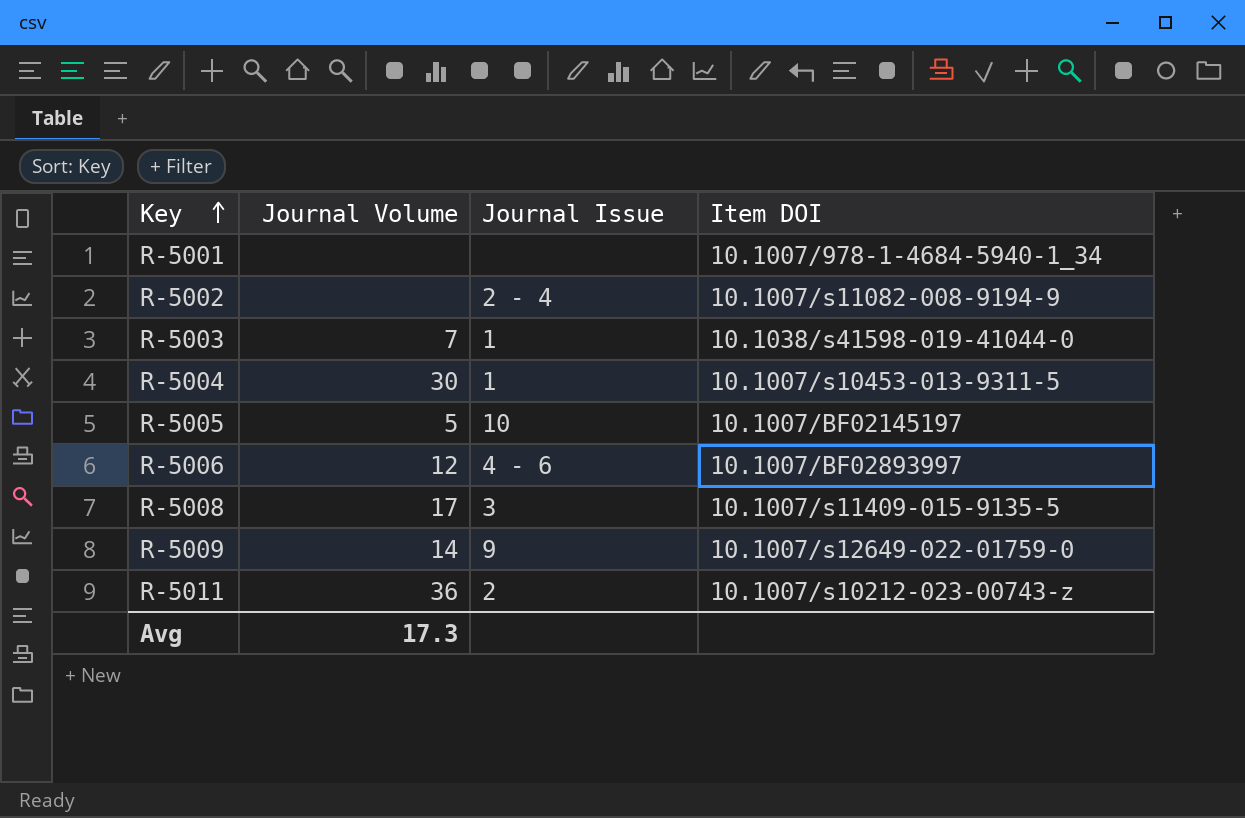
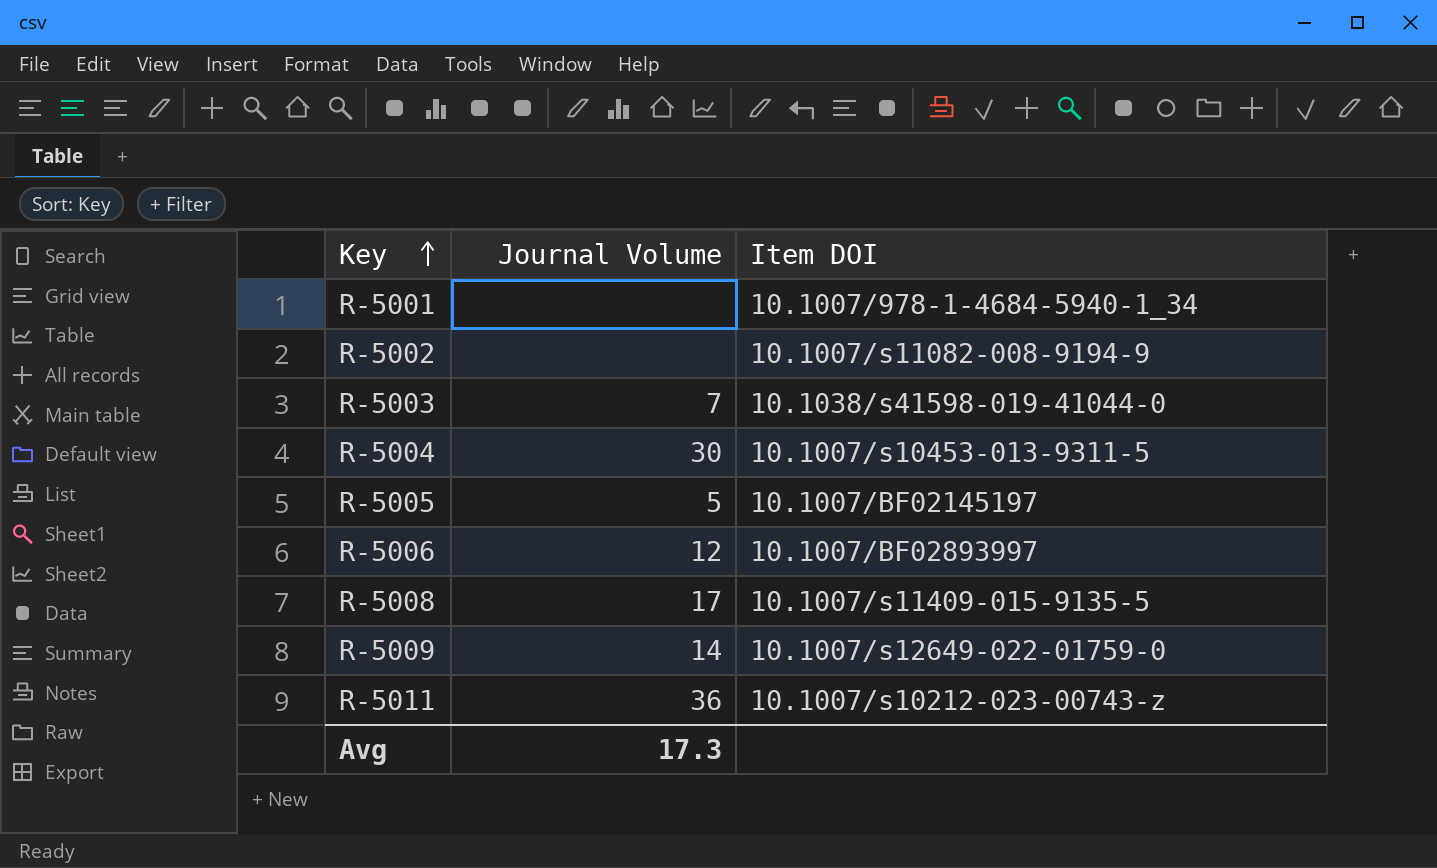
column Journal Issue | position: 3 -> none

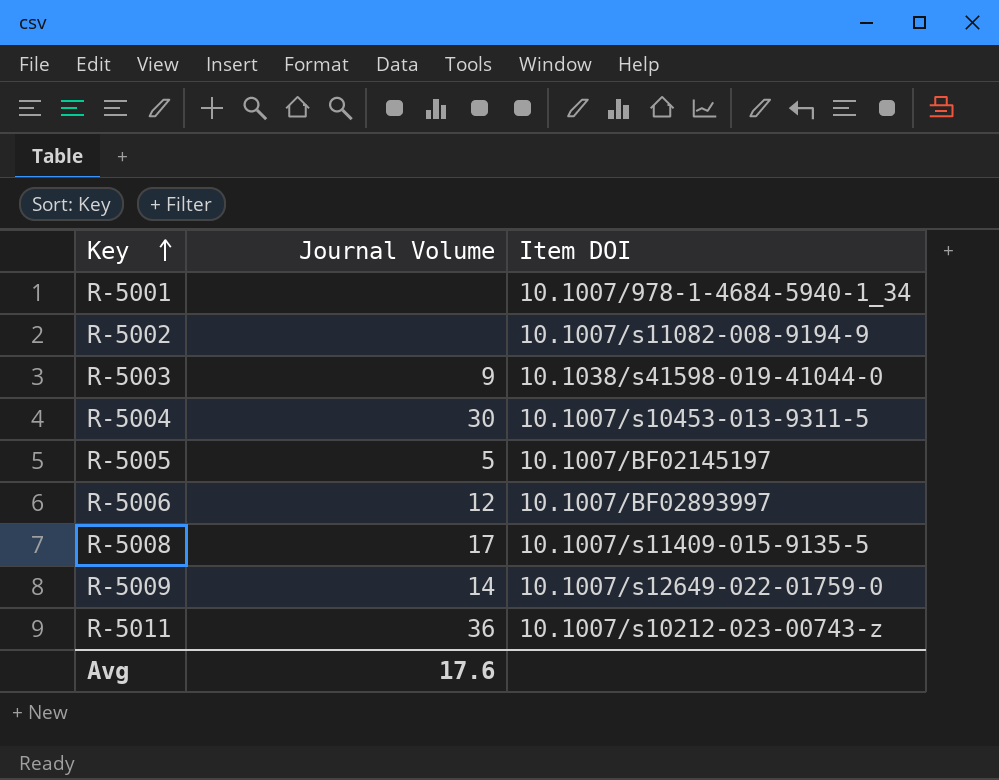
R-5003 | Journal Volume: 7 -> 9
Avg | Journal Volume: 17.3 -> 17.6

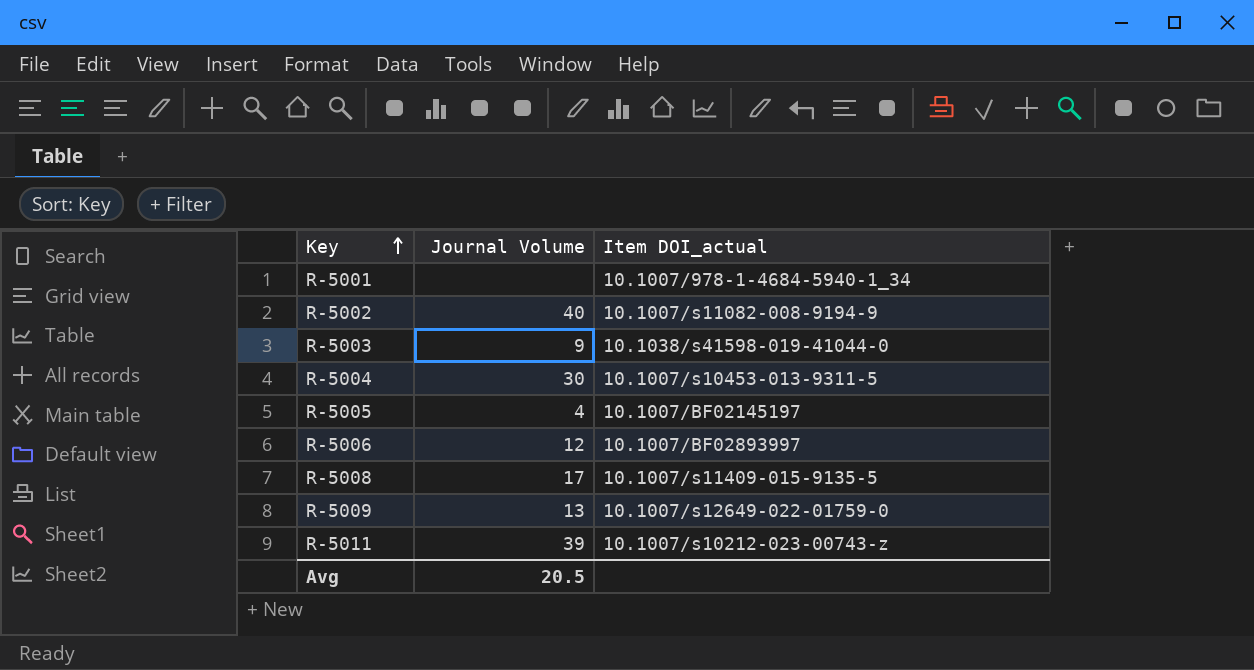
column name: Item DOI -> Item DOI_actual
R-5002 | Journal Volume: none -> 40
R-5005 | Journal Volume: 5 -> 4
R-5009 | Journal Volume: 14 -> 13
R-5011 | Journal Volume: 36 -> 39
Avg | Journal Volume: 17.6 -> 20.5

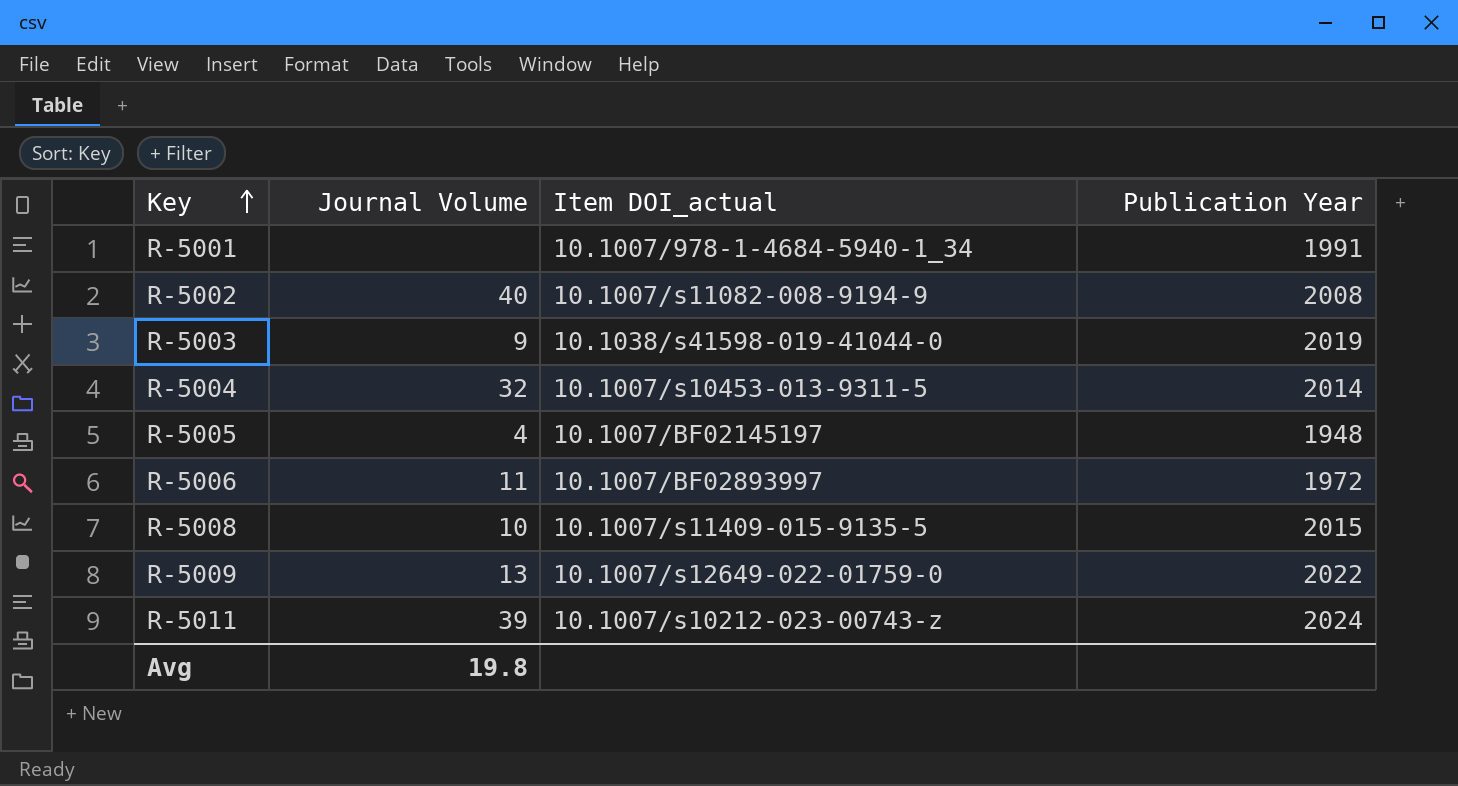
column Publication Year | position: none -> 4
R-5004 | Journal Volume: 30 -> 32
R-5006 | Journal Volume: 12 -> 11
R-5008 | Journal Volume: 17 -> 10
Avg | Journal Volume: 20.5 -> 19.8

